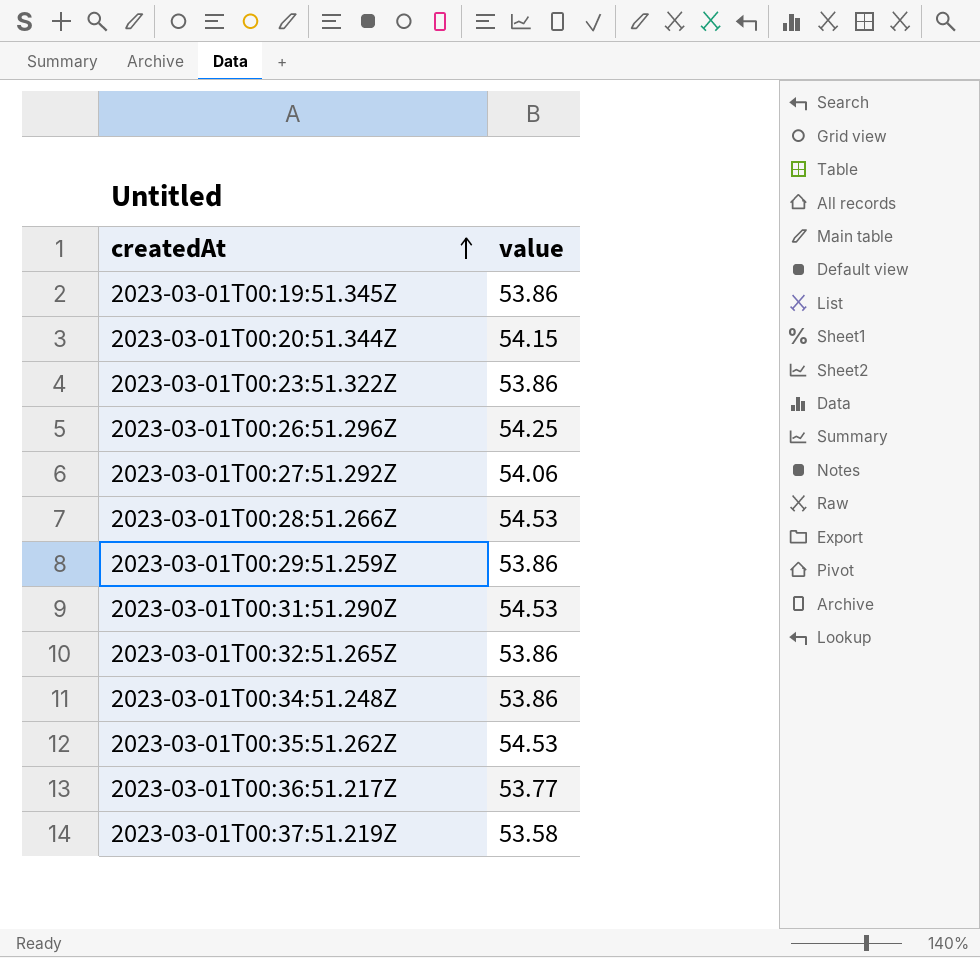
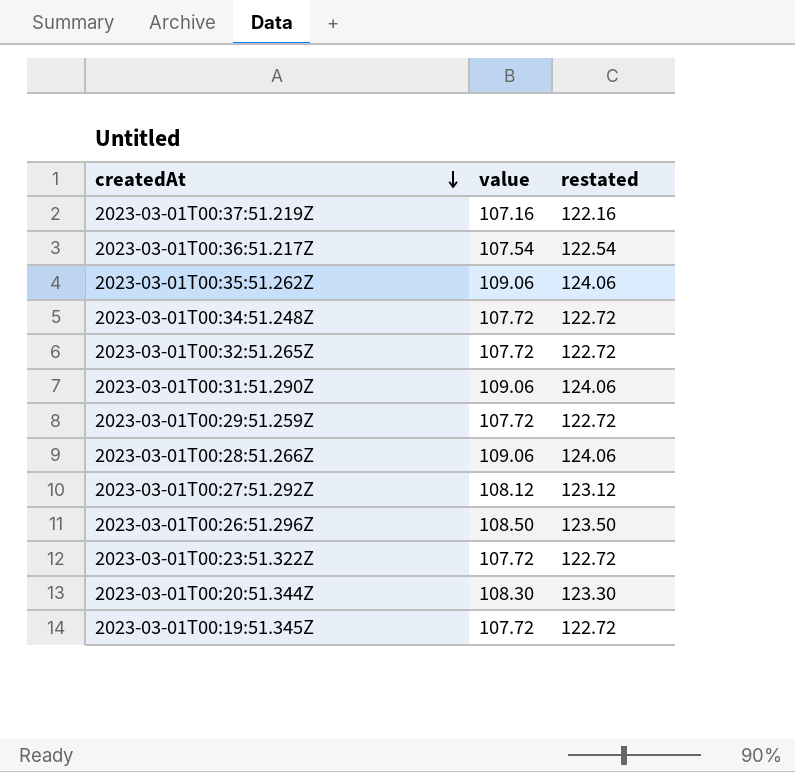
row order: createdAt ascending -> createdAt descending
column restated | formula: none -> [value] + 15
2023-03-01T00:37:51.219Z | value: 53.58 -> 107.16
2023-03-01T00:36:51.217Z | value: 53.77 -> 107.54
2023-03-01T00:35:51.262Z | value: 54.53 -> 109.06
2023-03-01T00:34:51.248Z | value: 53.86 -> 107.72
2023-03-01T00:32:51.265Z | value: 53.86 -> 107.72
2023-03-01T00:31:51.290Z | value: 54.53 -> 109.06
2023-03-01T00:29:51.259Z | value: 53.86 -> 107.72
2023-03-01T00:28:51.266Z | value: 54.53 -> 109.06
2023-03-01T00:27:51.292Z | value: 54.06 -> 108.12
2023-03-01T00:26:51.296Z | value: 54.25 -> 108.50
2023-03-01T00:23:51.322Z | value: 53.86 -> 107.72
2023-03-01T00:20:51.344Z | value: 54.15 -> 108.30
2023-03-01T00:19:51.345Z | value: 53.86 -> 107.72

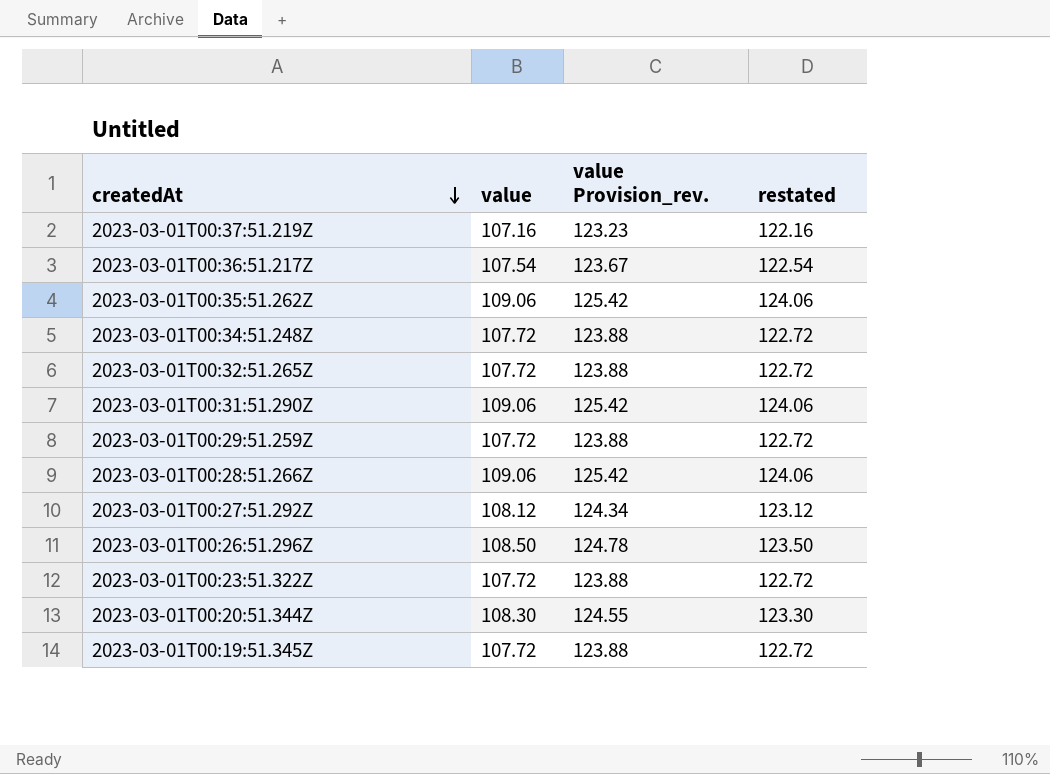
column value Provision_rev. | formula: none -> [value] * 1.15

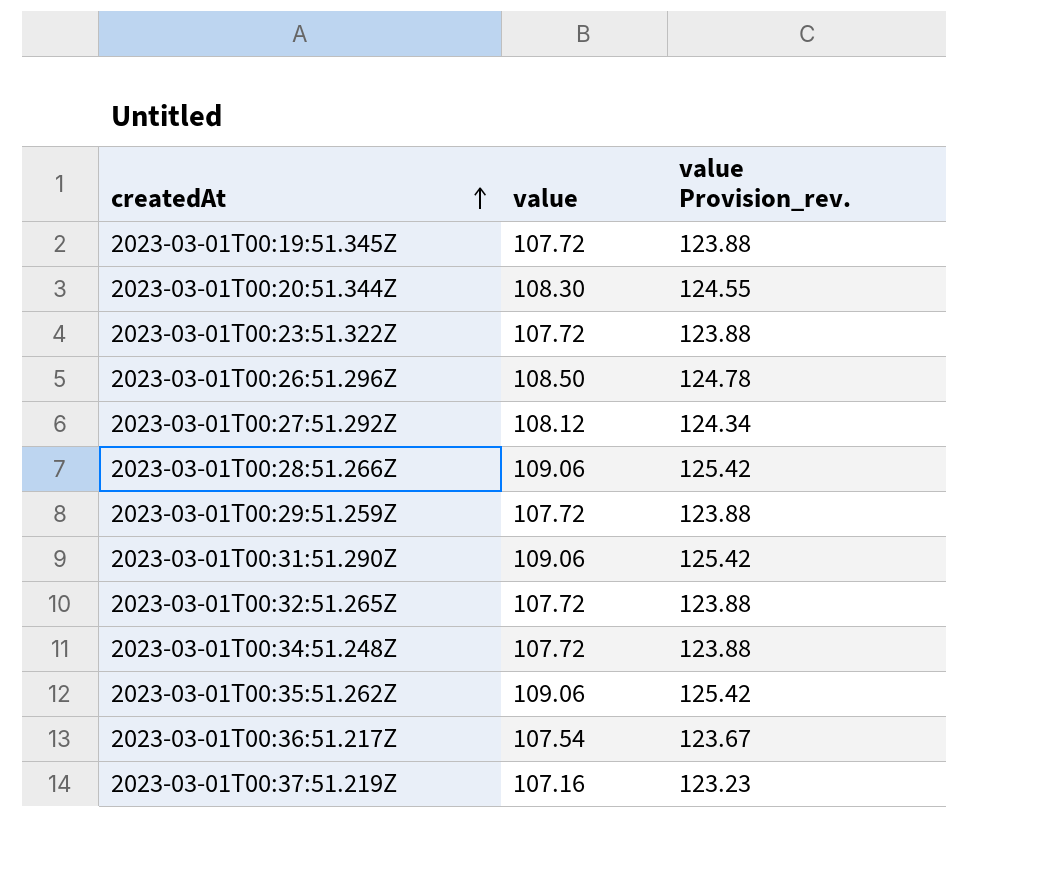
row order: createdAt descending -> createdAt ascending
column restated | formula: [value] + 15 -> none

